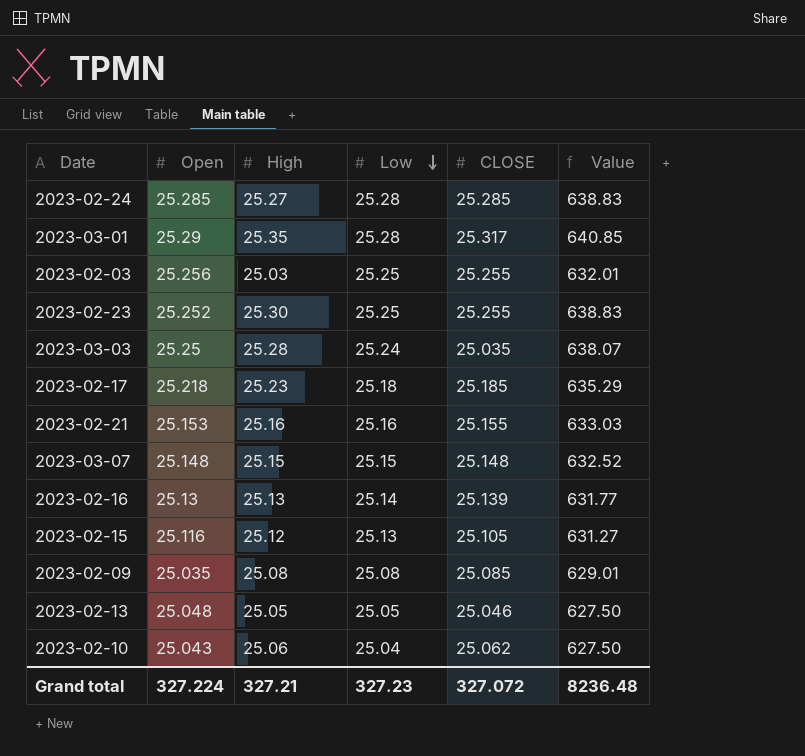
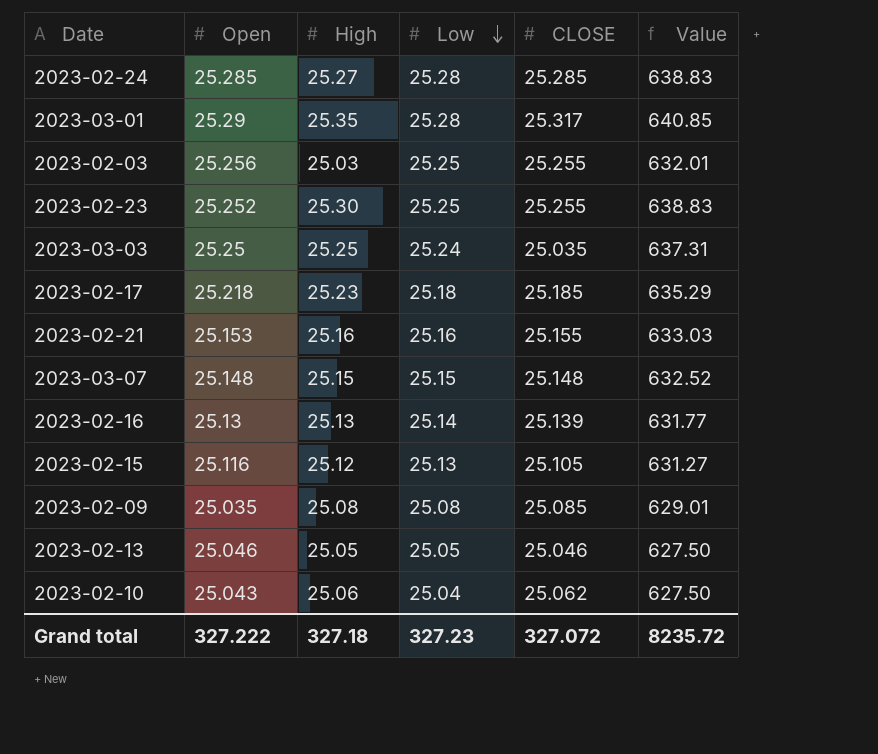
2023-03-03 | High: 25.28 -> 25.25
2023-03-03 | Value: 638.07 -> 637.31
2023-02-13 | Open: 25.048 -> 25.046
Grand total | Open: 327.224 -> 327.222
Grand total | High: 327.21 -> 327.18
Grand total | Value: 8236.48 -> 8235.72

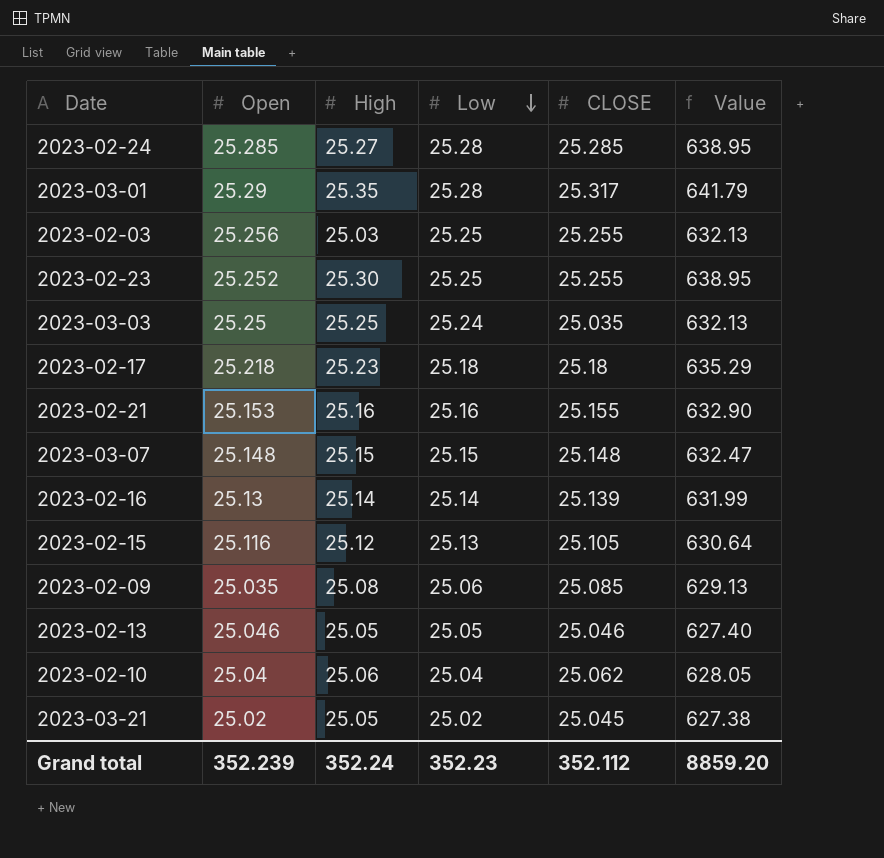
column Value | formula: [High] * [Low] -> [High] * [CLOSE]
2023-02-17 | CLOSE: 25.185 -> 25.18
2023-02-16 | High: 25.13 -> 25.14
2023-02-09 | Low: 25.08 -> 25.06
2023-02-10 | Open: 25.043 -> 25.04
row 2023-03-21: none -> 25.02 | 25.05 | 25.02 | 25.045 | 627.38
Grand total | Open: 327.222 -> 352.239
Grand total | High: 327.18 -> 352.24
Grand total | Low: 327.23 -> 352.23
Grand total | CLOSE: 327.072 -> 352.112
Grand total | Value: 8235.72 -> 8859.20

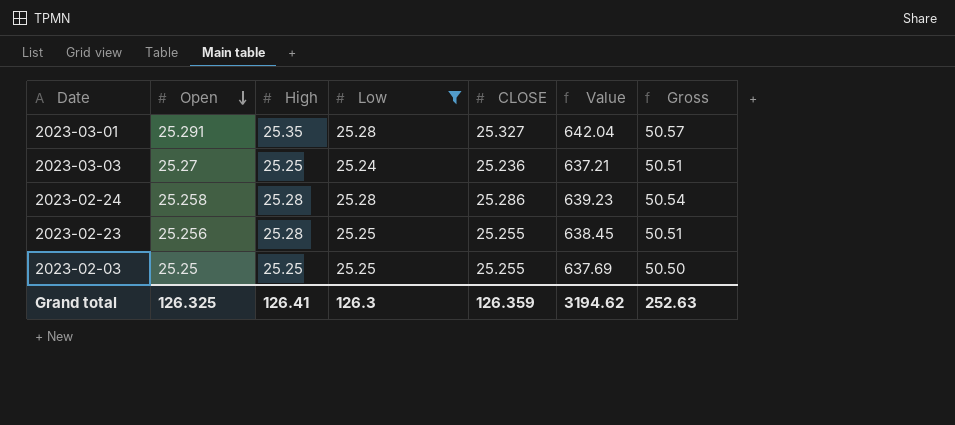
filter: none -> Low >= 25.24
row order: Low descending -> Open descending
column Gross | formula: none -> [Open] + [Low]
2023-03-01 | Open: 25.29 -> 25.291
2023-03-01 | CLOSE: 25.317 -> 25.327
2023-03-01 | Value: 641.79 -> 642.04
2023-03-03 | Open: 25.25 -> 25.27
2023-03-03 | CLOSE: 25.035 -> 25.236
2023-03-03 | Value: 632.13 -> 637.21
2023-02-24 | Open: 25.285 -> 25.258
2023-02-24 | High: 25.27 -> 25.28
2023-02-24 | CLOSE: 25.285 -> 25.286
2023-02-24 | Value: 638.95 -> 639.23
2023-02-23 | Open: 25.252 -> 25.256
2023-02-23 | High: 25.30 -> 25.28
2023-02-23 | Value: 638.95 -> 638.45
2023-02-03 | Open: 25.256 -> 25.25
2023-02-03 | High: 25.03 -> 25.25
2023-02-03 | Value: 632.13 -> 637.69
Grand total | Open: 352.239 -> 126.325
Grand total | High: 352.24 -> 126.41
Grand total | Low: 352.23 -> 126.3
Grand total | CLOSE: 352.112 -> 126.359
Grand total | Value: 8859.20 -> 3194.62

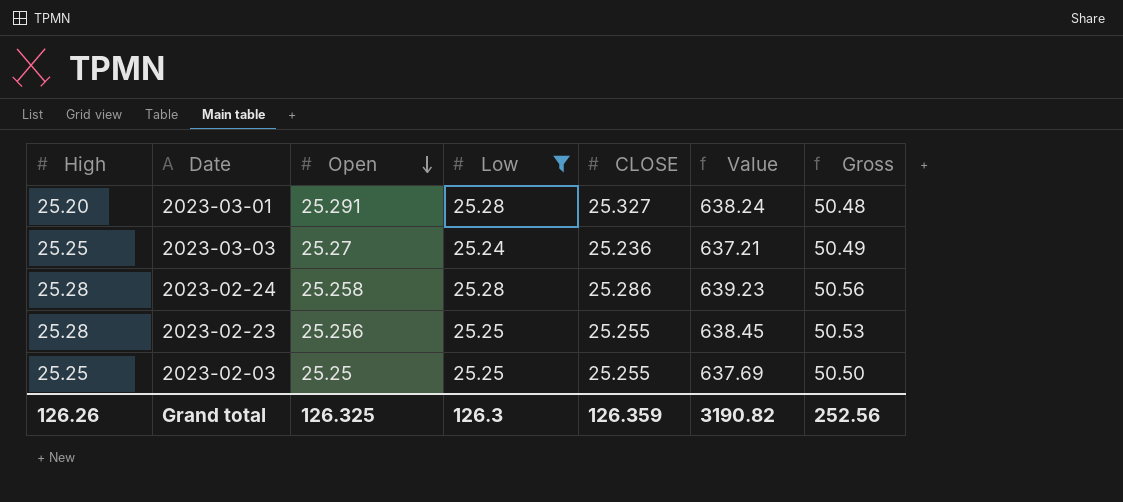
column High | position: 3 -> 1
column Gross | formula: [Open] + [Low] -> [High] + [Low]
2023-03-01 | High: 25.35 -> 25.20
2023-03-01 | Value: 642.04 -> 638.24
Grand total | High: 126.41 -> 126.26
Grand total | Value: 3194.62 -> 3190.82
Grand total | Gross: 252.63 -> 252.56

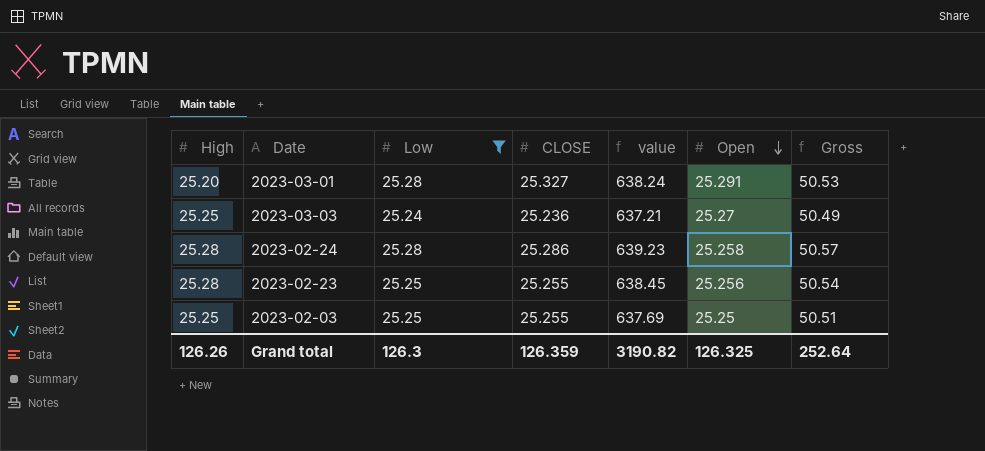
column name: Value -> value
column Open | position: 3 -> 6
column Gross | formula: [High] + [Low] -> [High] + [CLOSE]
Grand total | Gross: 252.56 -> 252.64

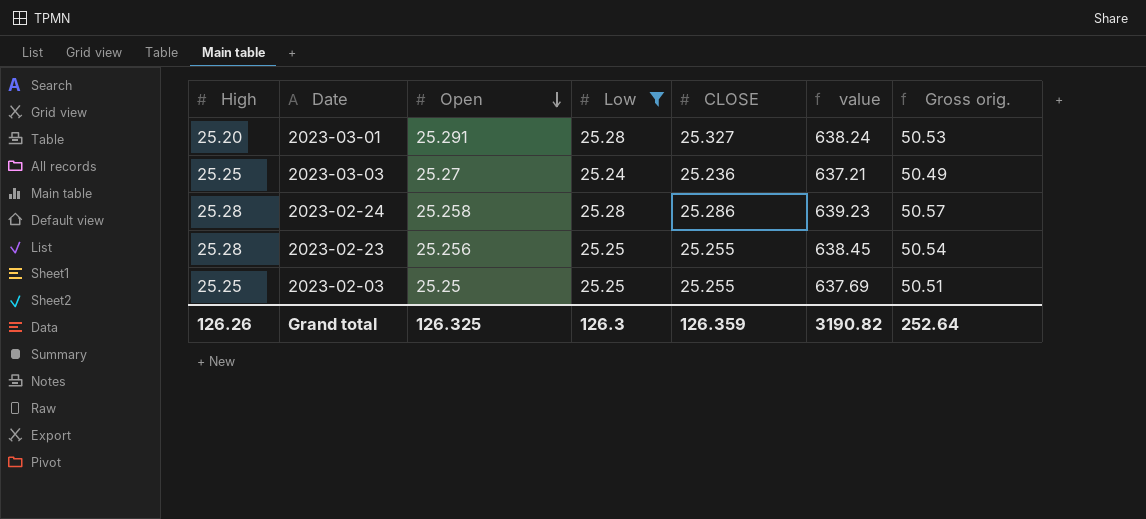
column Open | position: 6 -> 3
column name: Gross -> Gross orig.

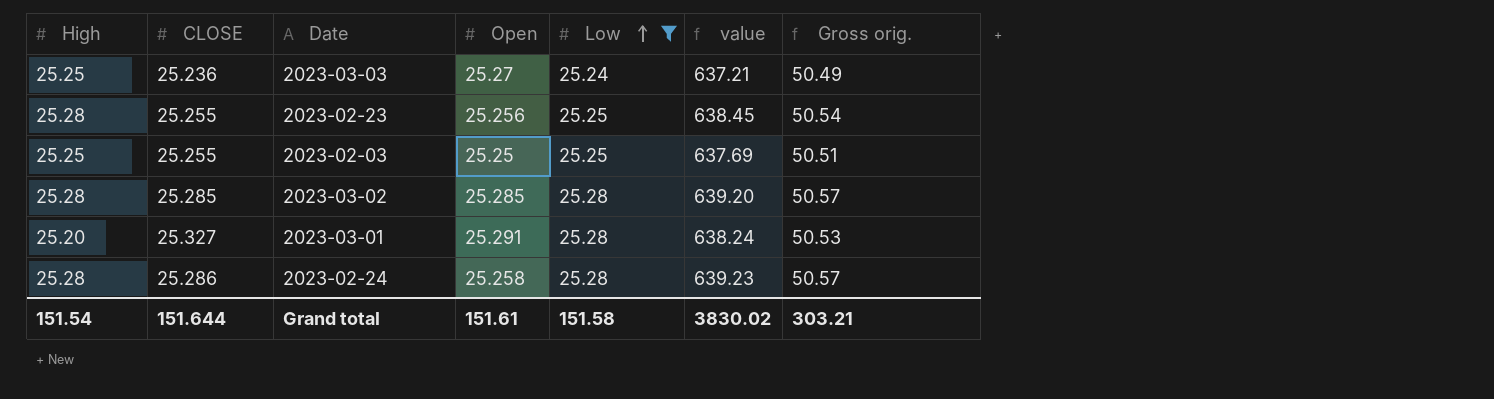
row order: Open descending -> Low ascending
column CLOSE | position: 5 -> 2
row 2023-03-02: none -> 25.28 | 25.285 | 25.285 | 25.28 | 639.20 | 50.57
Grand total | High: 126.26 -> 151.54
Grand total | CLOSE: 126.359 -> 151.644
Grand total | Open: 126.325 -> 151.61
Grand total | Low: 126.3 -> 151.58
Grand total | value: 3190.82 -> 3830.02
Grand total | Gross orig.: 252.64 -> 303.21

